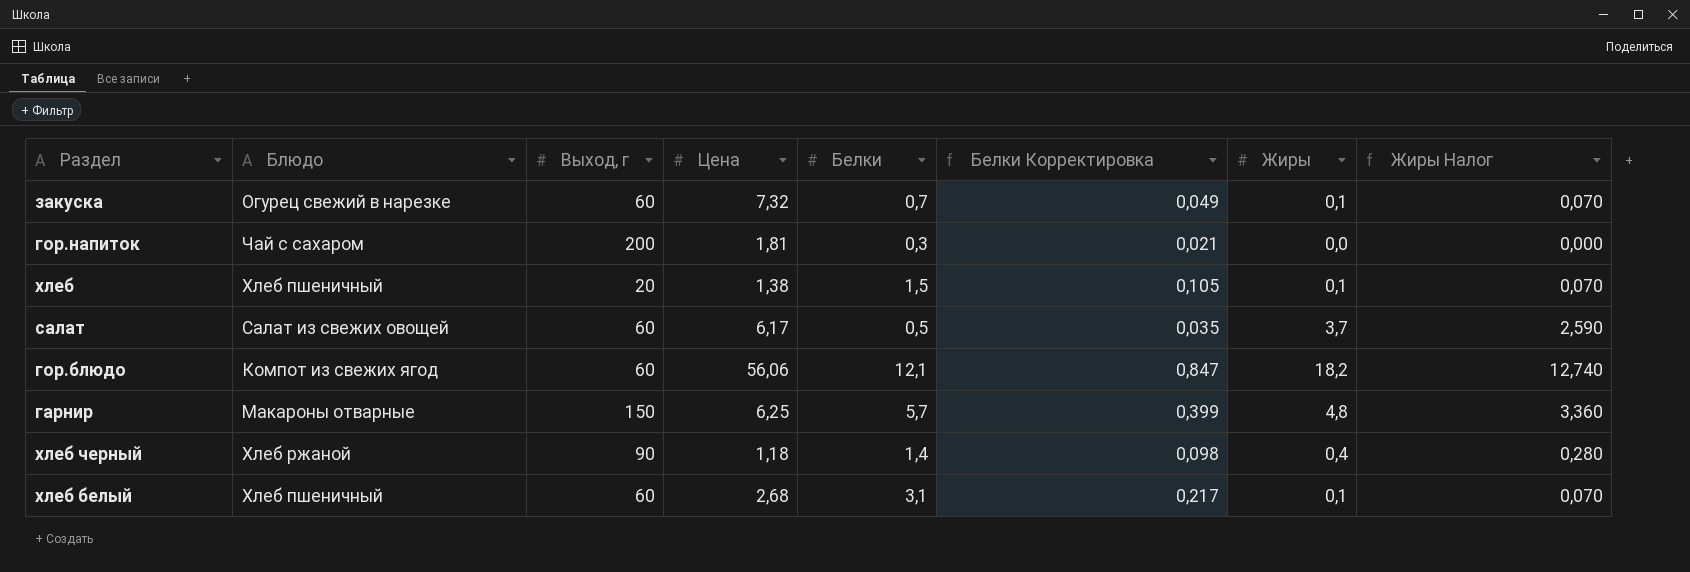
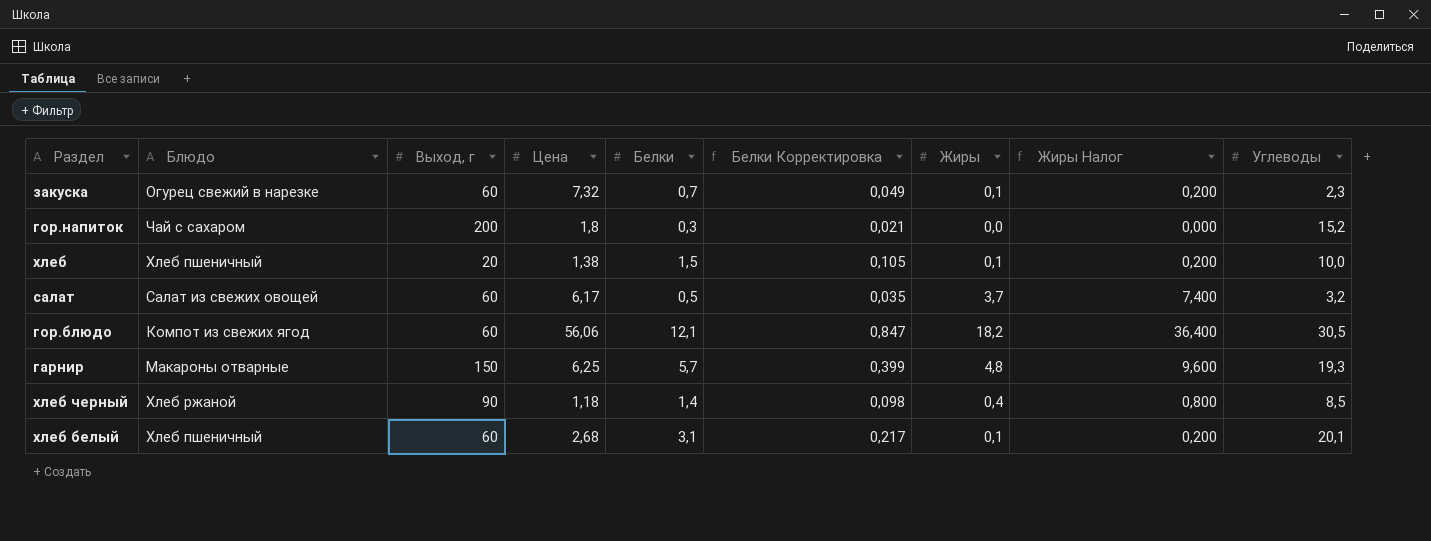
column Жиры Налог | formula: [Жиры] * 0,7 -> [Жиры] * 2
column Углеводы | position: none -> 9
гор.напиток | Цена: 1,81 -> 1,8

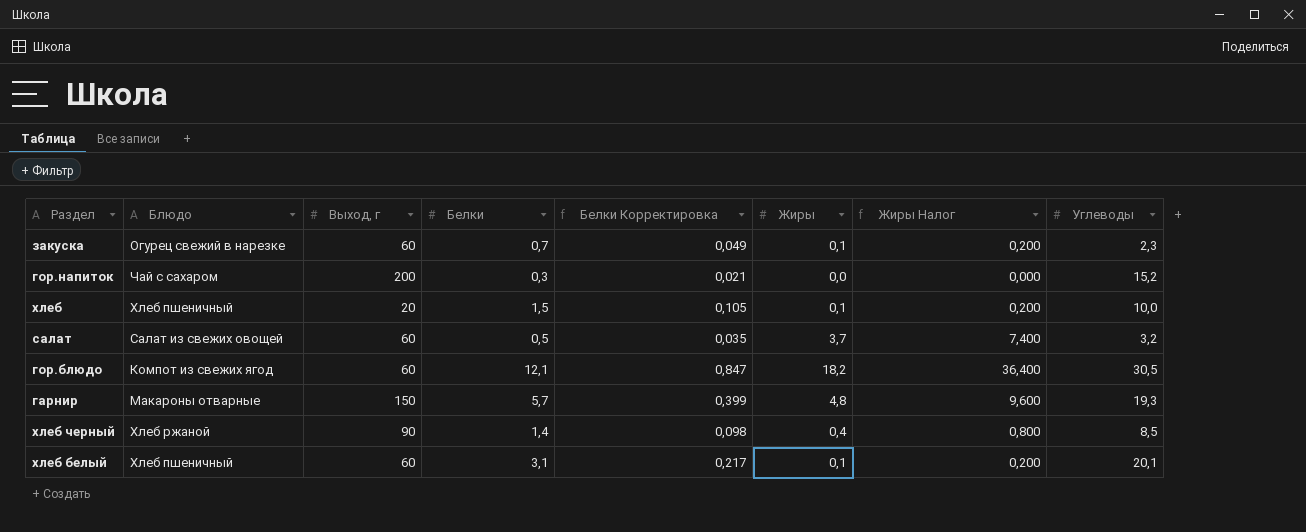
column Цена | position: 4 -> none

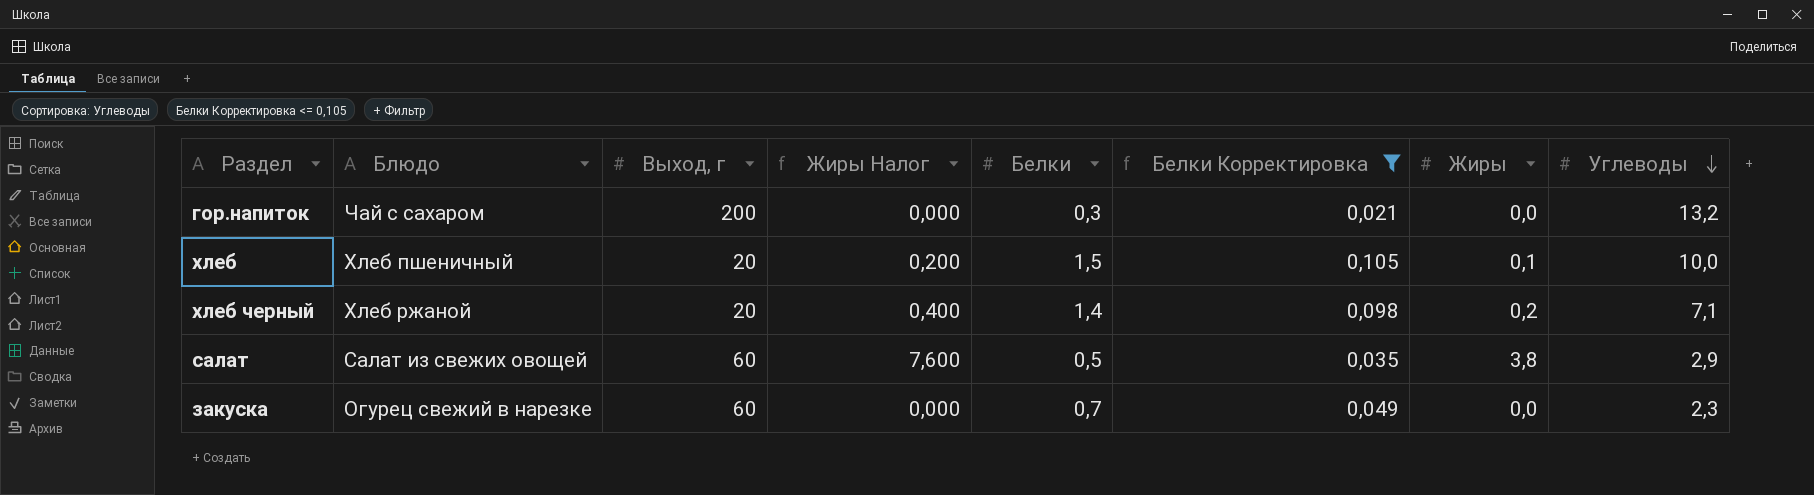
filter: none -> Белки Корректировка <= 0,105
row order: none -> Углеводы descending
column Жиры Налог | position: 7 -> 4
гор.напиток | Углеводы: 15,2 -> 13,2
хлеб черный | Выход, г: 90 -> 20
хлеб черный | Жиры Налог: 0,800 -> 0,400
хлеб черный | Жиры: 0,4 -> 0,2
хлеб черный | Углеводы: 8,5 -> 7,1
салат | Жиры Налог: 7,400 -> 7,600
салат | Жиры: 3,7 -> 3,8
салат | Углеводы: 3,2 -> 2,9
закуска | Жиры Налог: 0,200 -> 0,000
закуска | Жиры: 0,1 -> 0,0

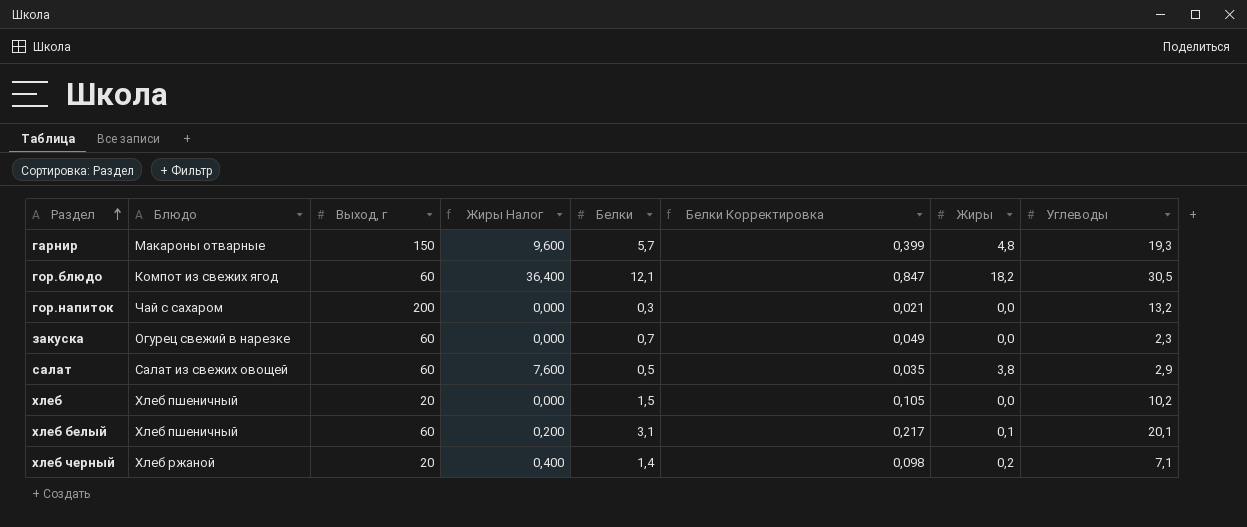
filter: Белки Корректировка <= 0,105 -> none
row order: Углеводы descending -> Раздел ascending
хлеб | Жиры Налог: 0,200 -> 0,000
хлеб | Жиры: 0,1 -> 0,0
хлеб | Углеводы: 10,0 -> 10,2

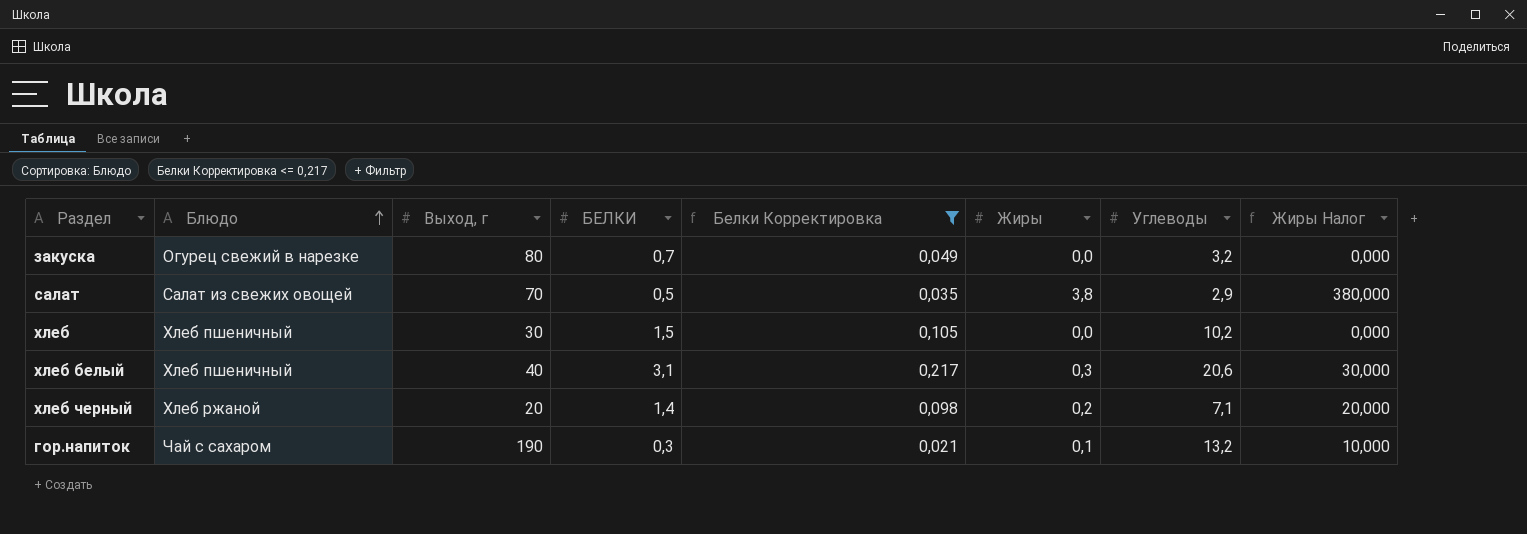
filter: none -> Белки Корректировка <= 0,217
row order: Раздел ascending -> Блюдо ascending
column name: Белки -> БЕЛКИ
column Жиры Налог | formula: [Жиры] * 2 -> [Жиры] * 100
column Жиры Налог | position: 4 -> 8
закуска | Выход, г: 60 -> 80
закуска | Углеводы: 2,3 -> 3,2
салат | Выход, г: 60 -> 70
хлеб | Выход, г: 20 -> 30
хлеб белый | Выход, г: 60 -> 40
хлеб белый | Жиры: 0,1 -> 0,3
хлеб белый | Углеводы: 20,1 -> 20,6
гор.напиток | Выход, г: 200 -> 190
гор.напиток | Жиры: 0,0 -> 0,1

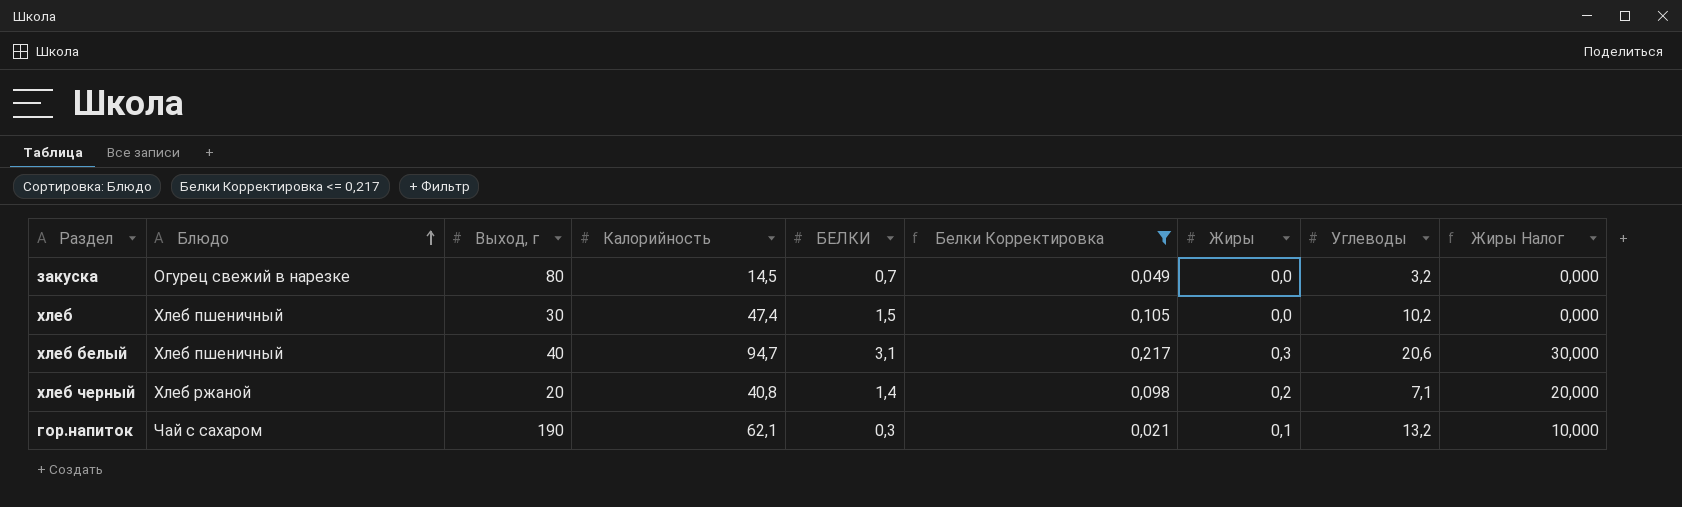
column Калорийность | position: none -> 4
row салат: Салат из свежих овощей | 70 | 0,5 | 0,035 | 3,8 | 2,9 | 380,000 -> none

